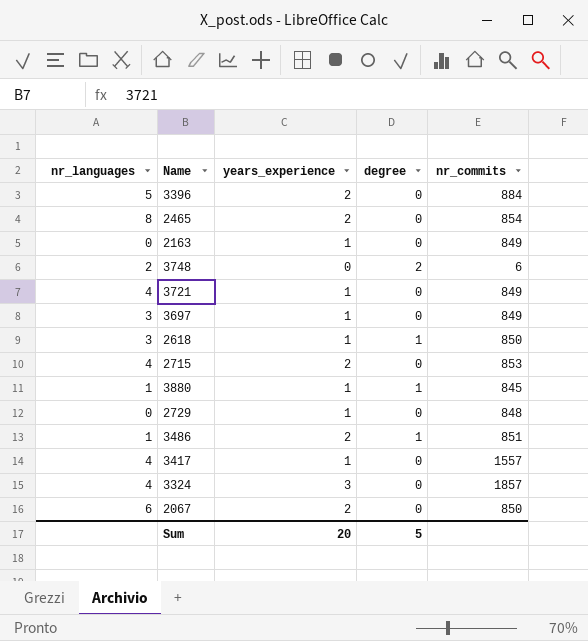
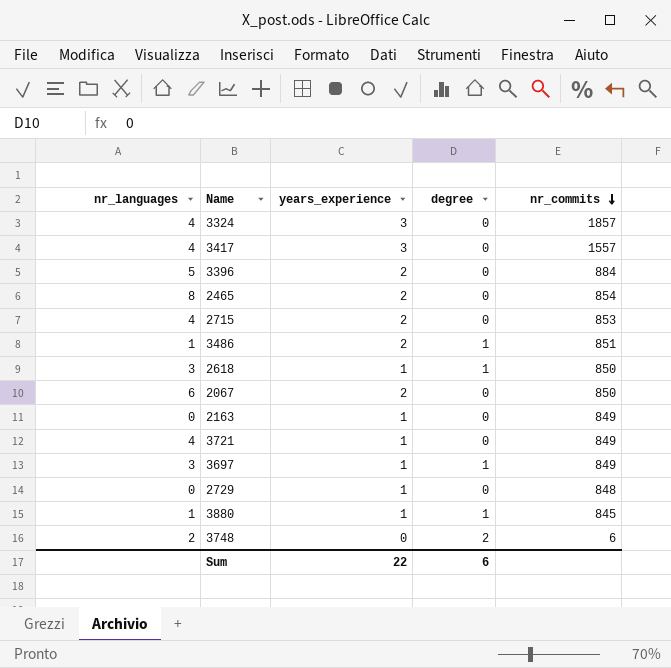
row order: none -> nr_commits descending
3417 | years_experience: 1 -> 3
3697 | degree: 0 -> 1
Sum | years_experience: 20 -> 22
Sum | degree: 5 -> 6

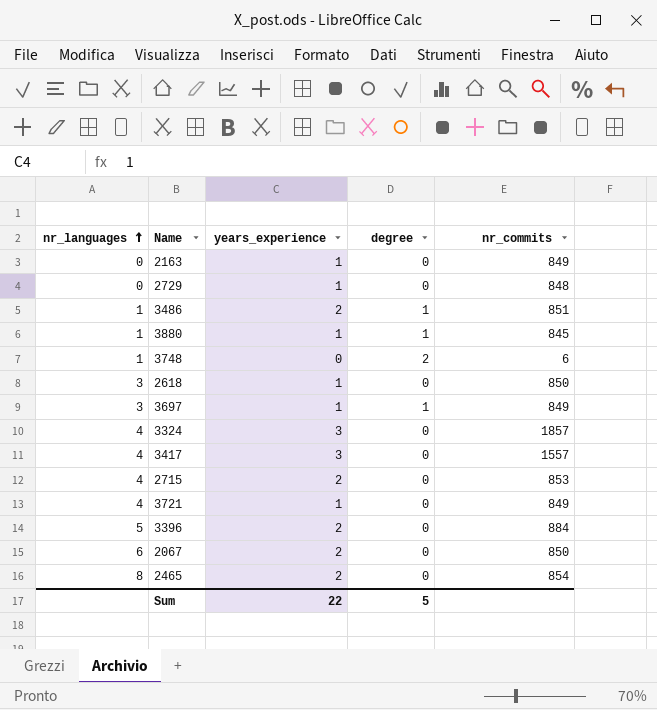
row order: nr_commits descending -> nr_languages ascending
3748 | nr_languages: 2 -> 1
2618 | degree: 1 -> 0
Sum | degree: 6 -> 5

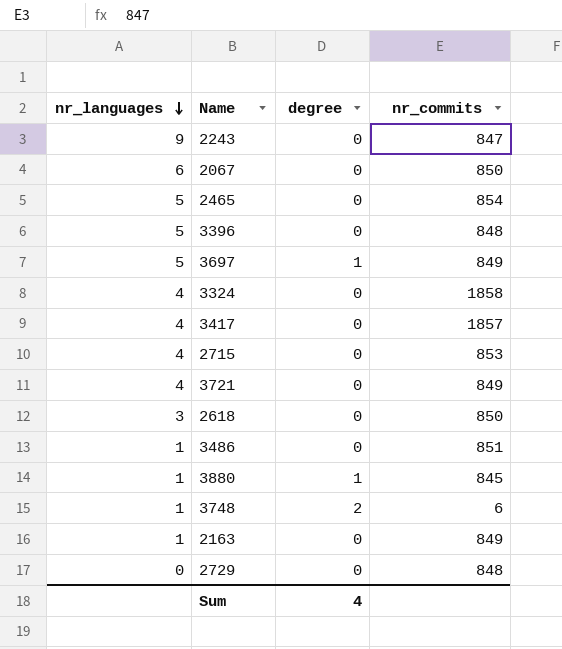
row order: nr_languages ascending -> nr_languages descending
column years_experience | position: 3 -> none
row 2243: none -> 9 | 0 | 847
2465 | nr_languages: 8 -> 5
3396 | nr_commits: 884 -> 848
3697 | nr_languages: 3 -> 5
3324 | nr_commits: 1857 -> 1858
3417 | nr_commits: 1557 -> 1857
3486 | degree: 1 -> 0
2163 | nr_languages: 0 -> 1
Sum | degree: 5 -> 4

